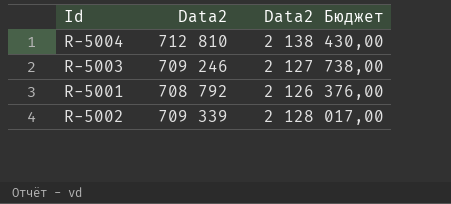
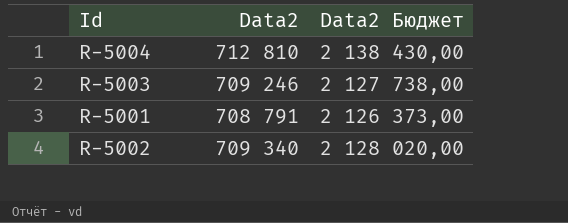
R-5001 | Data2: 708 792 -> 708 791
R-5001 | Data2 Бюджет: 2 126 376,00 -> 2 126 373,00
R-5002 | Data2: 709 339 -> 709 340
R-5002 | Data2 Бюджет: 2 128 017,00 -> 2 128 020,00

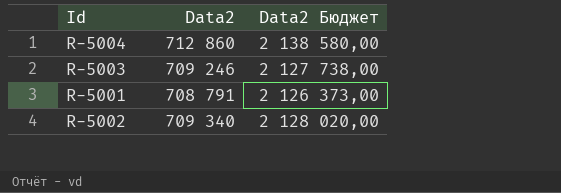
R-5004 | Data2: 712 810 -> 712 860
R-5004 | Data2 Бюджет: 2 138 430,00 -> 2 138 580,00

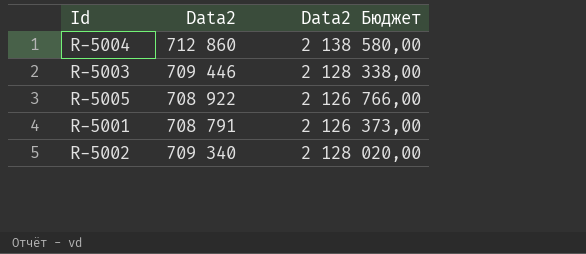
R-5003 | Data2: 709 246 -> 709 446
R-5003 | Data2 Бюджет: 2 127 738,00 -> 2 128 338,00
row R-5005: none -> 708 922 | 2 126 766,00

